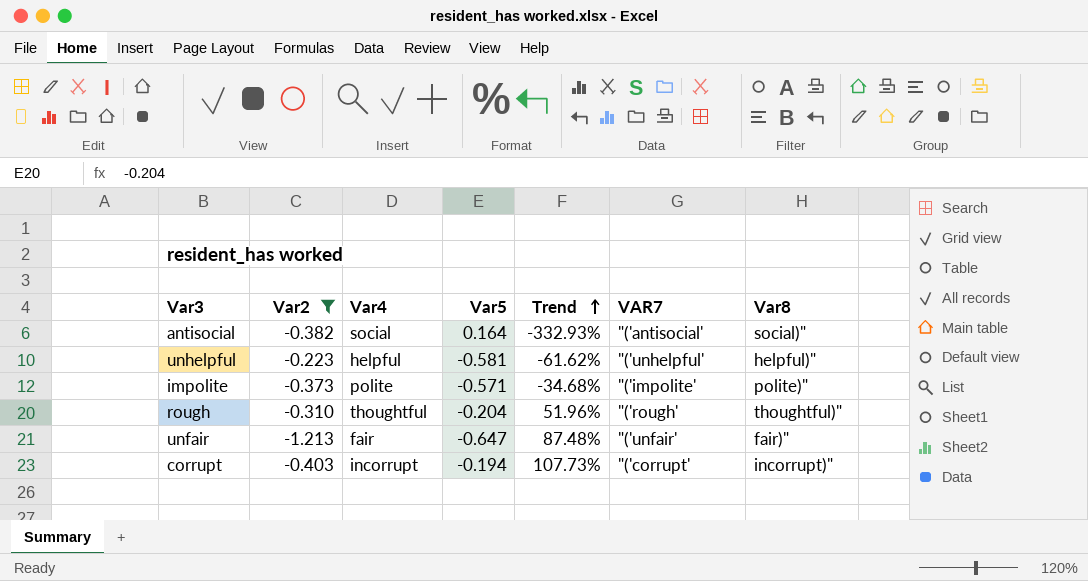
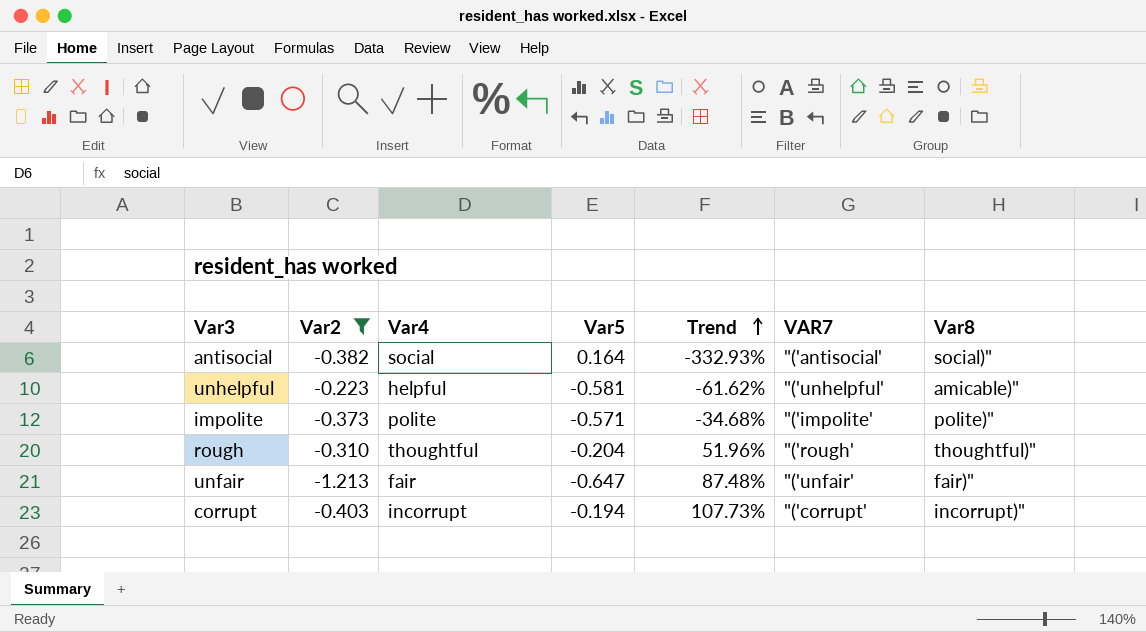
unhelpful | Var8: helpful)" -> amicable)"

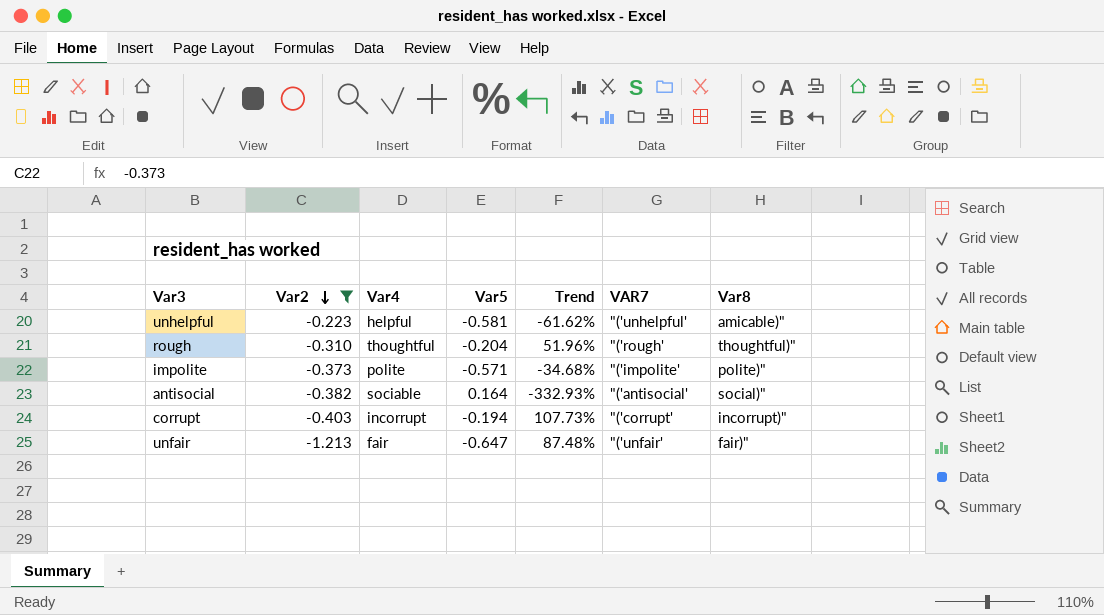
row order: Trend ascending -> Var2 descending
antisocial | Var4: social -> sociable

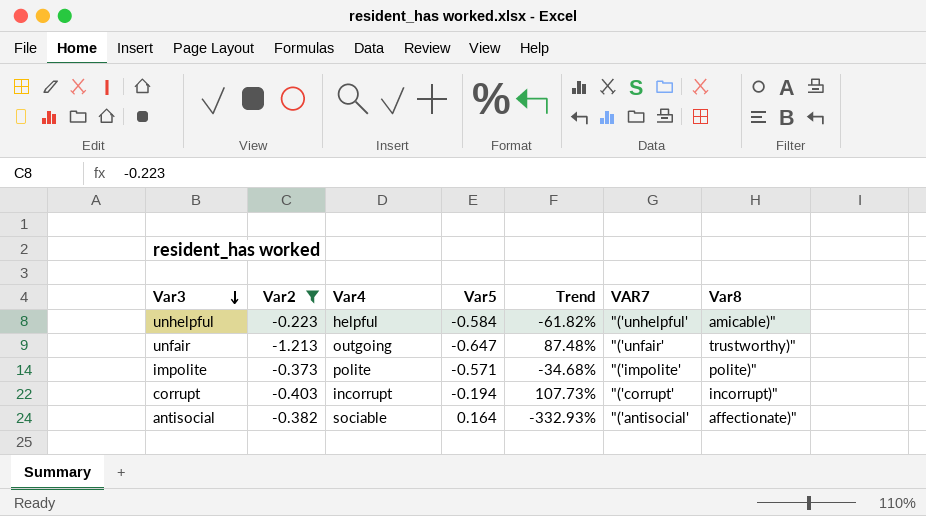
row order: Var2 descending -> Var3 descending
row rough: -0.310 | thoughtful | -0.204 | 51.96% | "('rough' | thoughtful)" -> none
unhelpful | Var5: -0.581 -> -0.584
unhelpful | Trend: -61.62% -> -61.82%
unfair | Var4: fair -> outgoing
unfair | Var8: fair)" -> trustworthy)"
antisocial | Var8: social)" -> affectionate)"

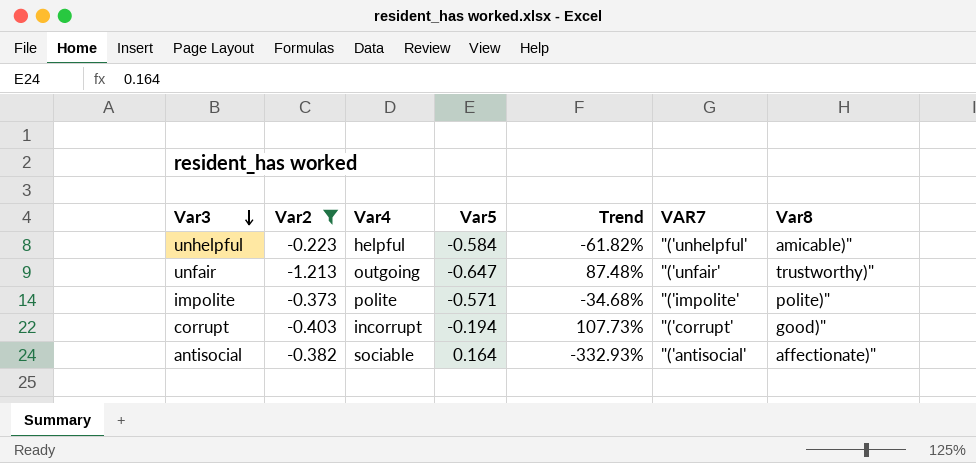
corrupt | Var8: incorrupt)" -> good)"

